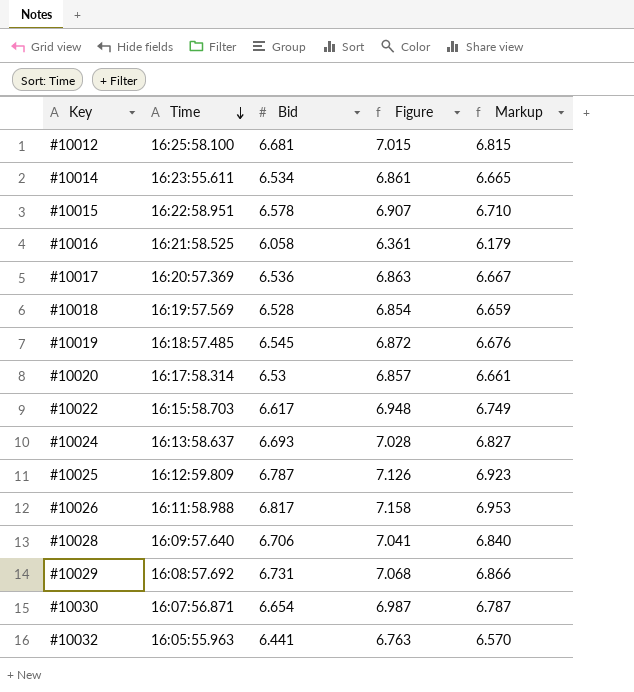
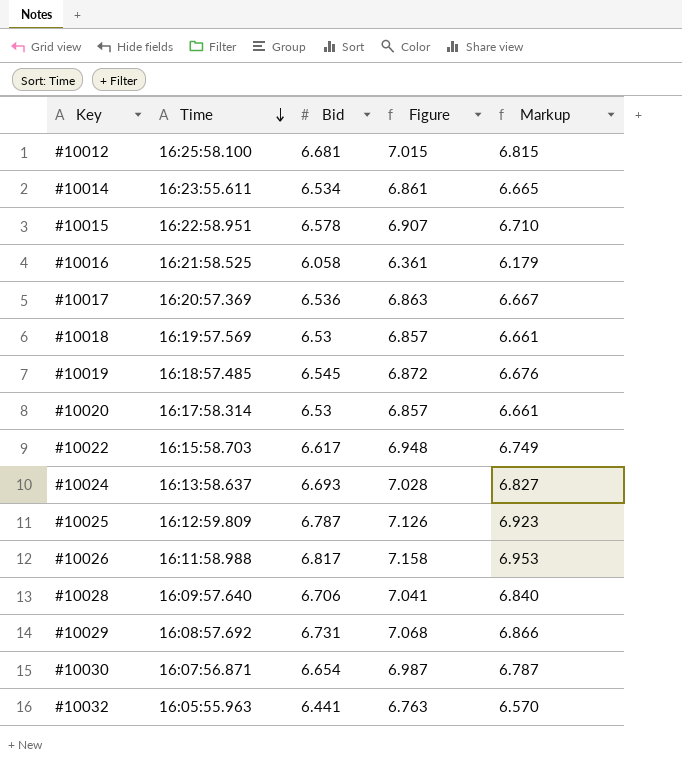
#10018 | Bid: 6.528 -> 6.53
#10018 | Figure: 6.854 -> 6.857
#10018 | Markup: 6.659 -> 6.661

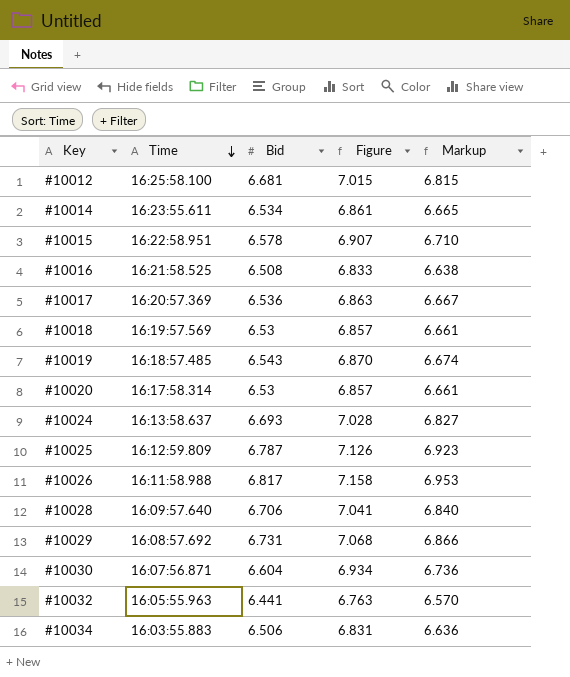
row #10022: 16:15:58.703 | 6.617 | 6.948 | 6.749 -> none
#10016 | Bid: 6.058 -> 6.508
#10016 | Figure: 6.361 -> 6.833
#10016 | Markup: 6.179 -> 6.638
#10019 | Bid: 6.545 -> 6.543
#10019 | Figure: 6.872 -> 6.870
#10019 | Markup: 6.676 -> 6.674
#10030 | Bid: 6.654 -> 6.604
#10030 | Figure: 6.987 -> 6.934
#10030 | Markup: 6.787 -> 6.736
row #10034: none -> 16:03:55.883 | 6.506 | 6.831 | 6.636

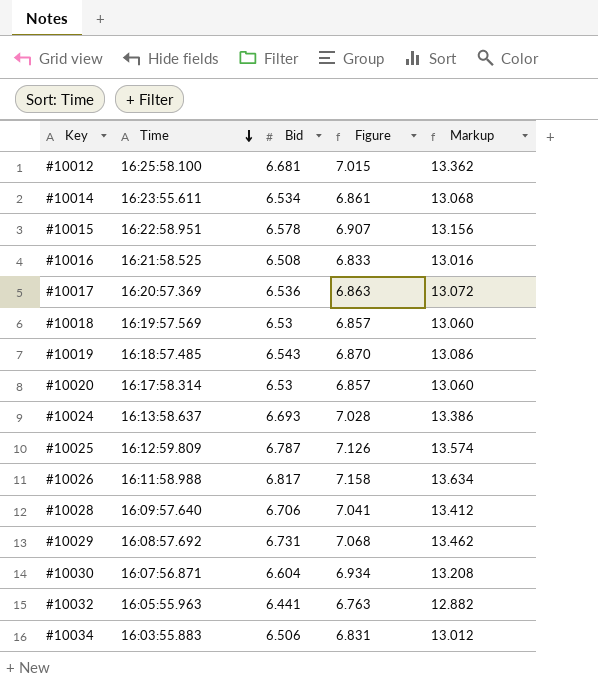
column Markup | formula: [Bid] * 1.02 -> [Bid] * 2

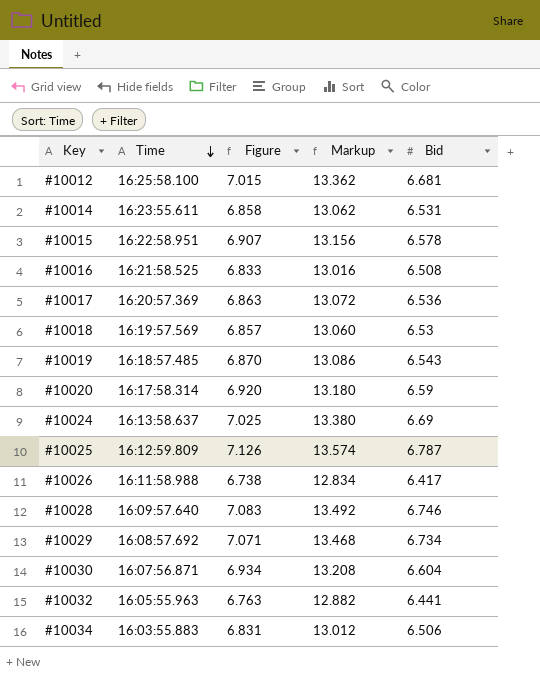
column Bid | position: 3 -> 5
#10014 | Figure: 6.861 -> 6.858
#10014 | Markup: 13.068 -> 13.062
#10014 | Bid: 6.534 -> 6.531
#10020 | Figure: 6.857 -> 6.920
#10020 | Markup: 13.060 -> 13.180
#10020 | Bid: 6.53 -> 6.59
#10024 | Figure: 7.028 -> 7.025
#10024 | Markup: 13.386 -> 13.380
#10024 | Bid: 6.693 -> 6.69
#10026 | Figure: 7.158 -> 6.738
#10026 | Markup: 13.634 -> 12.834
#10026 | Bid: 6.817 -> 6.417
#10028 | Figure: 7.041 -> 7.083
#10028 | Markup: 13.412 -> 13.492
#10028 | Bid: 6.706 -> 6.746
#10029 | Figure: 7.068 -> 7.071
#10029 | Markup: 13.462 -> 13.468
#10029 | Bid: 6.731 -> 6.734

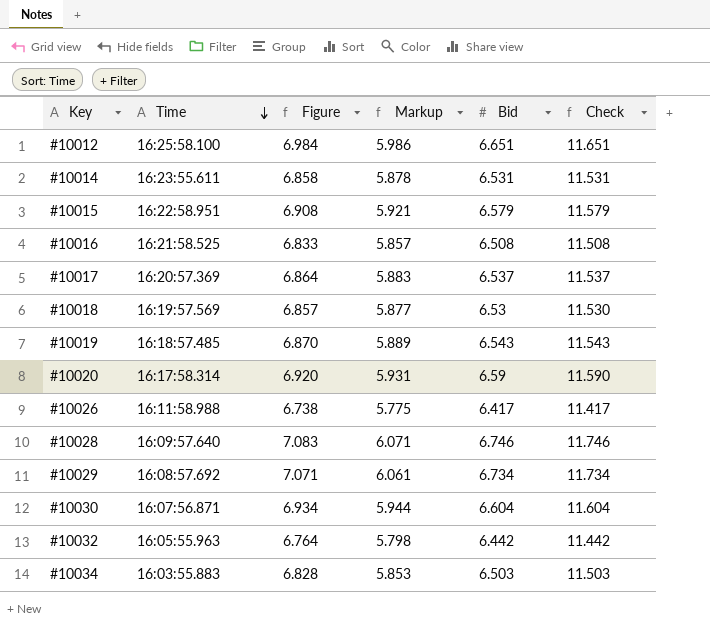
column Markup | formula: [Bid] * 2 -> [Bid] * 0.9
column Check | formula: none -> [Bid] + 5
row #10024: 16:13:58.637 | 7.025 | 13.380 | 6.69 -> none
row #10025: 16:12:59.809 | 7.126 | 13.574 | 6.787 -> none
#10012 | Figure: 7.015 -> 6.984
#10012 | Bid: 6.681 -> 6.651
#10015 | Figure: 6.907 -> 6.908
#10015 | Bid: 6.578 -> 6.579
#10017 | Figure: 6.863 -> 6.864
#10017 | Bid: 6.536 -> 6.537
#10032 | Figure: 6.763 -> 6.764
#10032 | Bid: 6.441 -> 6.442
#10034 | Figure: 6.831 -> 6.828
#10034 | Bid: 6.506 -> 6.503

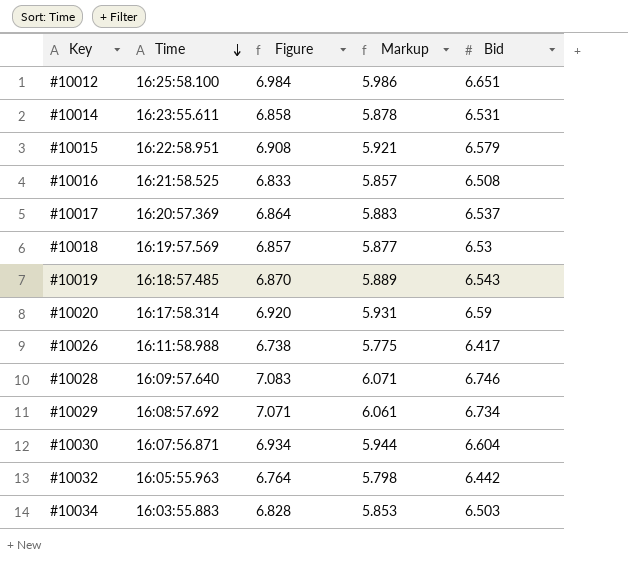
column Check | formula: [Bid] + 5 -> none

